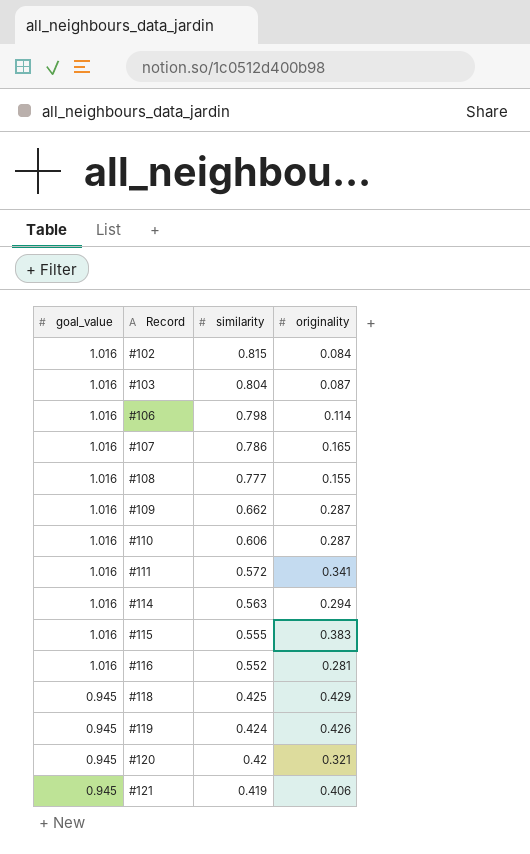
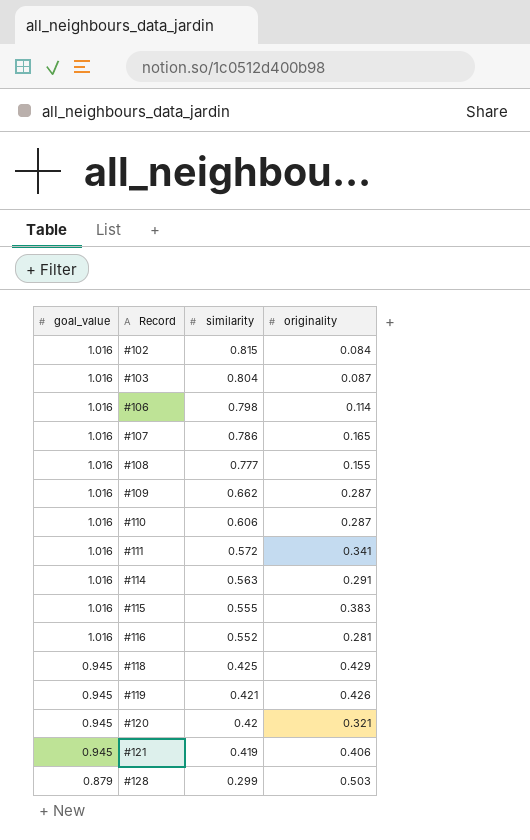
#114 | originality: 0.294 -> 0.291
#119 | similarity: 0.424 -> 0.421
row #128: none -> 0.879 | 0.299 | 0.503

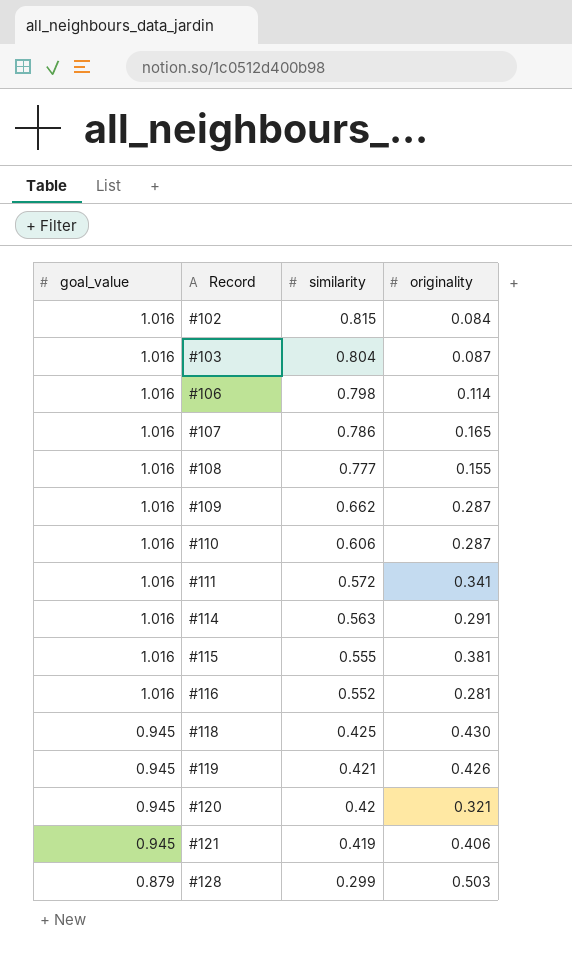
#115 | originality: 0.383 -> 0.381
#118 | originality: 0.429 -> 0.430

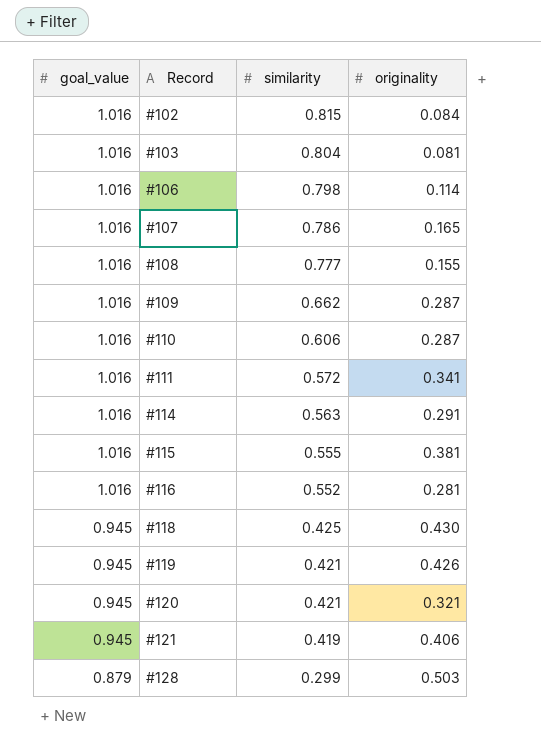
#103 | originality: 0.087 -> 0.081
#120 | similarity: 0.42 -> 0.421

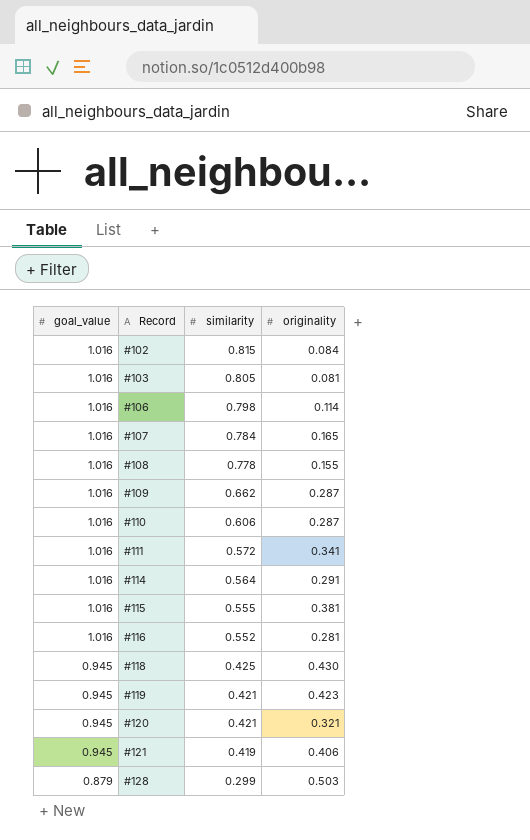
#103 | similarity: 0.804 -> 0.805
#107 | similarity: 0.786 -> 0.784
#108 | similarity: 0.777 -> 0.778
#114 | similarity: 0.563 -> 0.564
#119 | originality: 0.426 -> 0.423

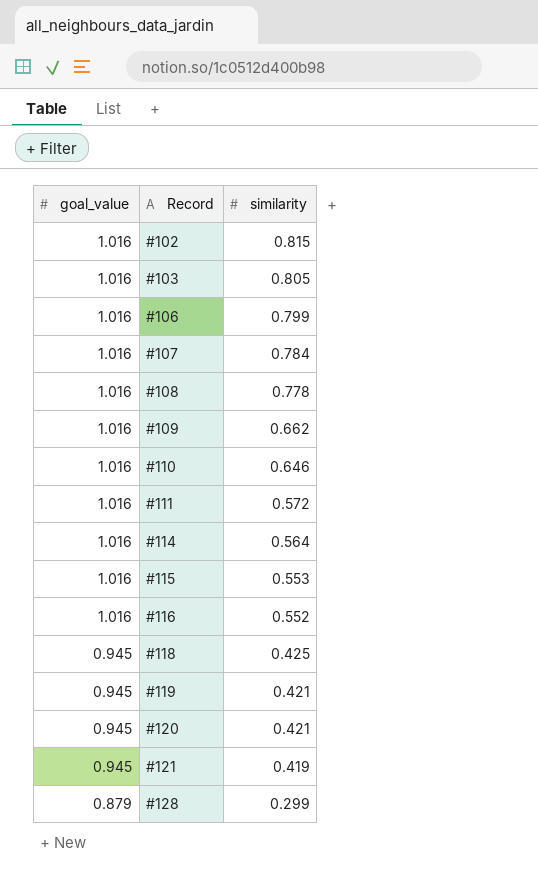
column originality | position: 4 -> none
#106 | similarity: 0.798 -> 0.799
#110 | similarity: 0.606 -> 0.646
#115 | similarity: 0.555 -> 0.553

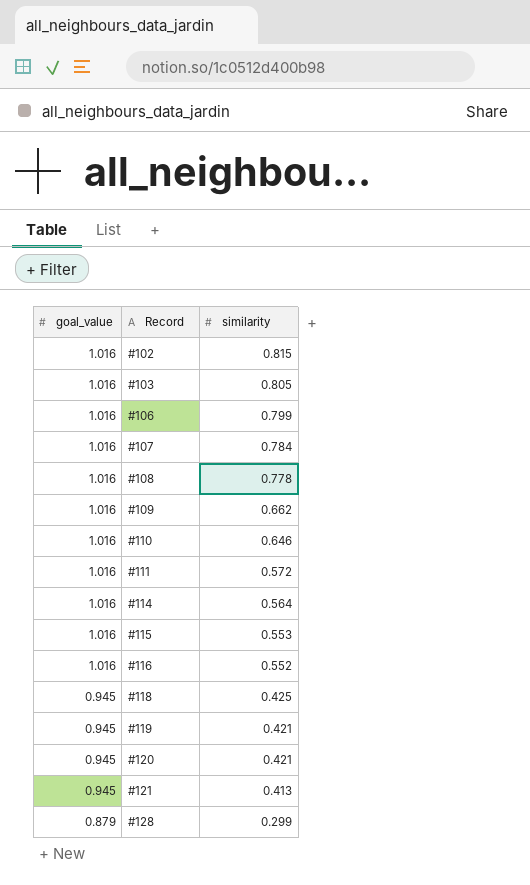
#121 | similarity: 0.419 -> 0.413

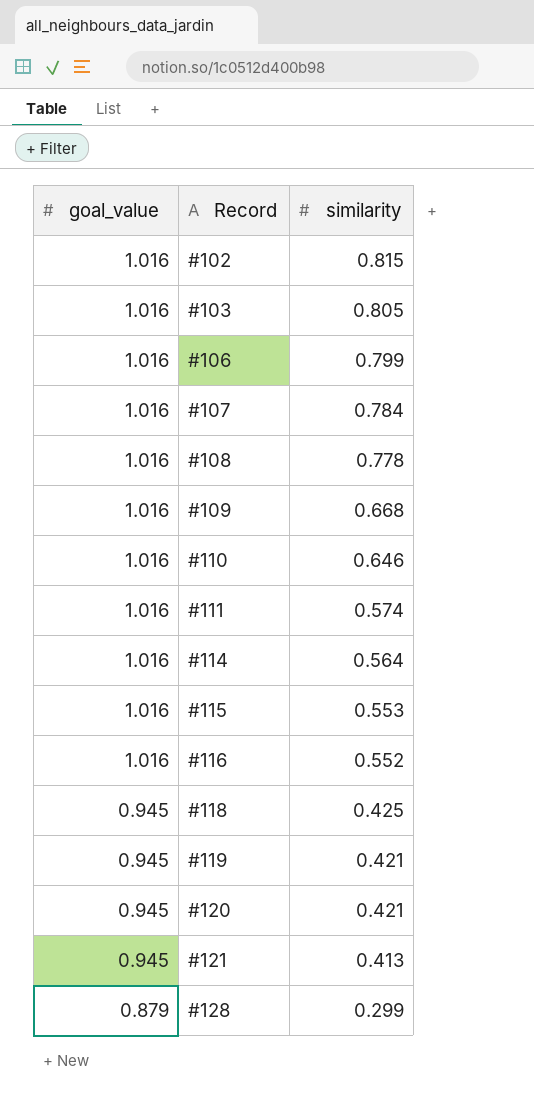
#109 | similarity: 0.662 -> 0.668
#111 | similarity: 0.572 -> 0.574

